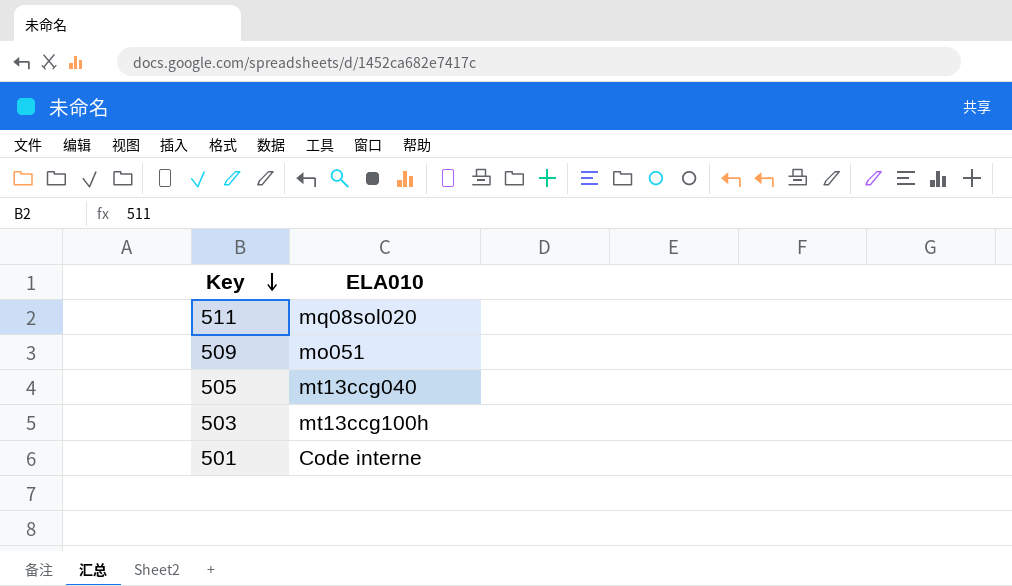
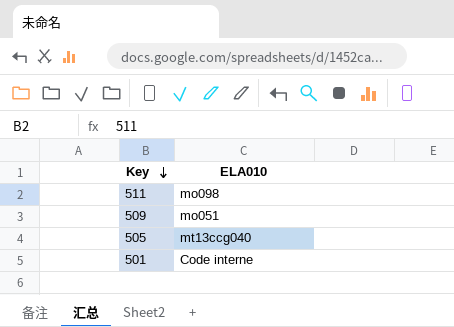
row 503: mt13ccg100h -> none
511 | ELA010: mq08sol020 -> mo098

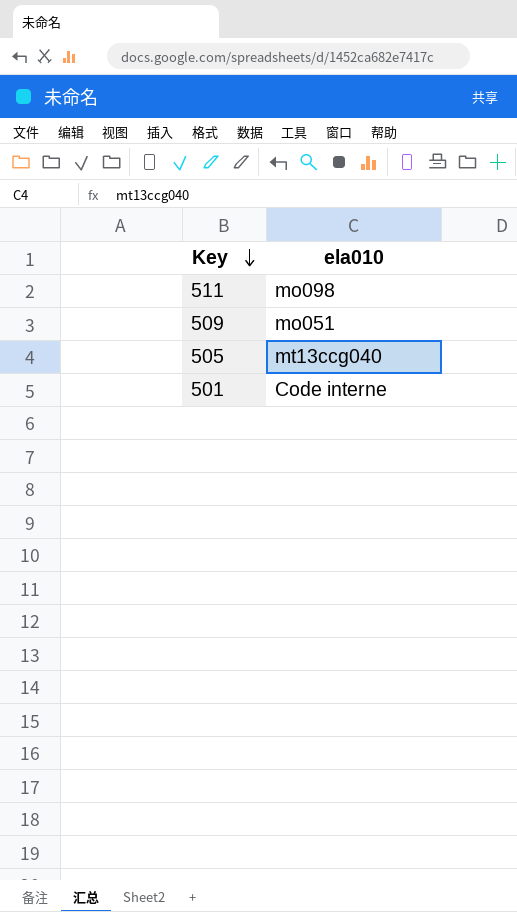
column name: ELA010 -> ela010

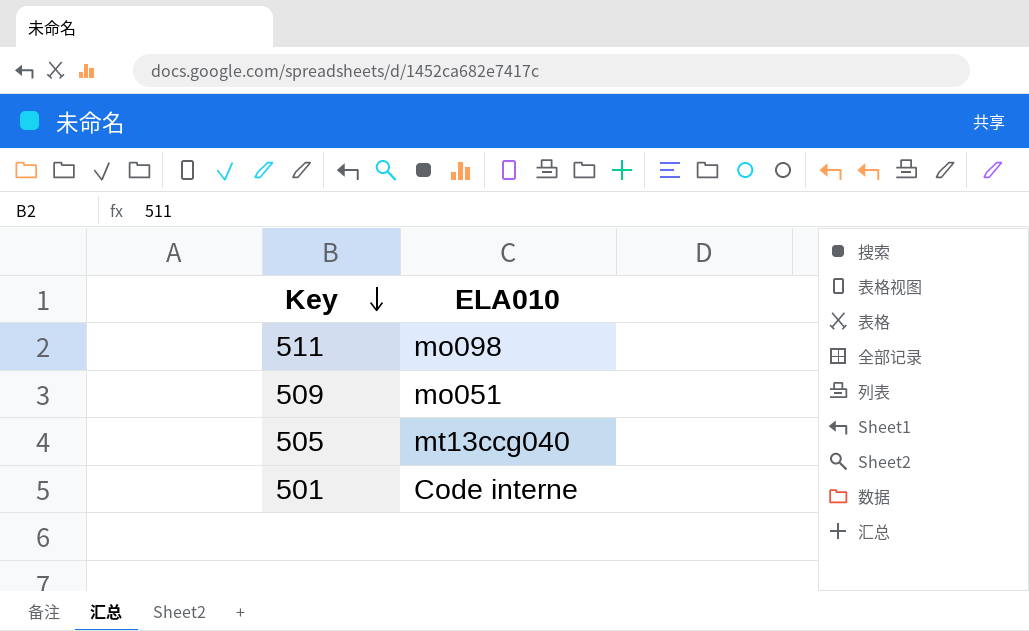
column name: ela010 -> ELA010

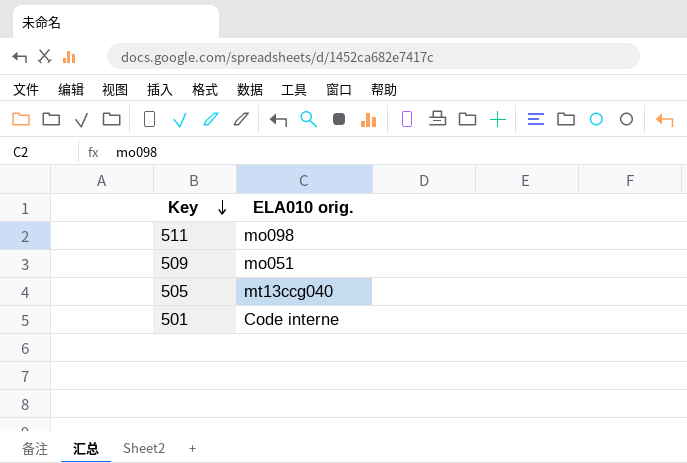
column name: ELA010 -> ELA010 orig.

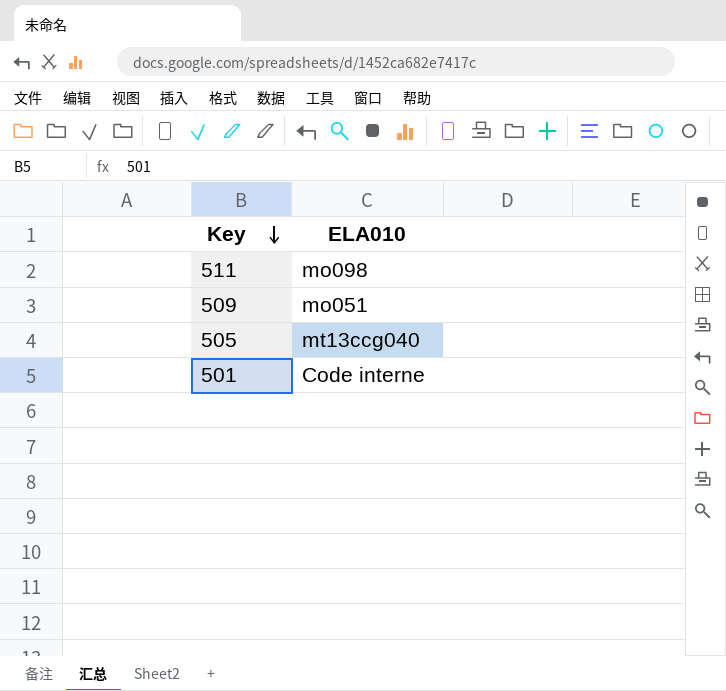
column name: ELA010 orig. -> ELA010

